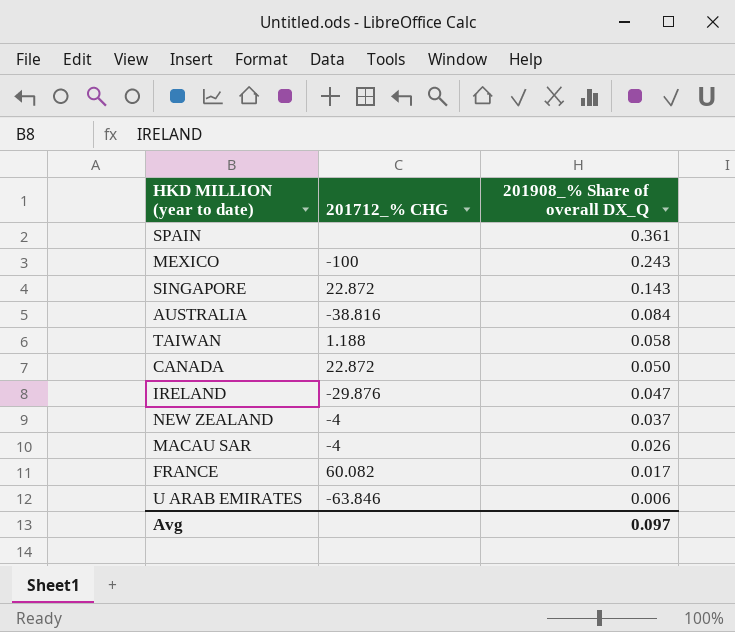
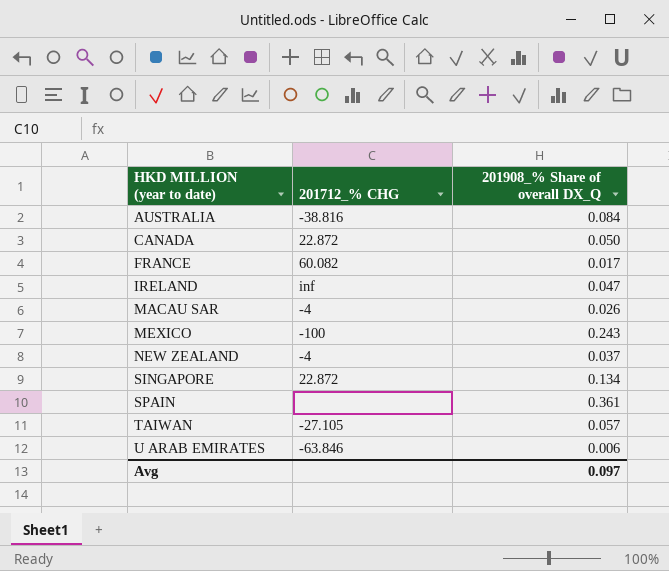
row order: 201908_% Share of overall DX_Q descending -> HKD MILLION (year to date) ascending
IRELAND | 201712_% CHG: -29.876 -> inf
SINGAPORE | 201908_% Share of overall DX_Q: 0.143 -> 0.134
TAIWAN | 201712_% CHG: 1.188 -> -27.105
TAIWAN | 201908_% Share of overall DX_Q: 0.058 -> 0.057

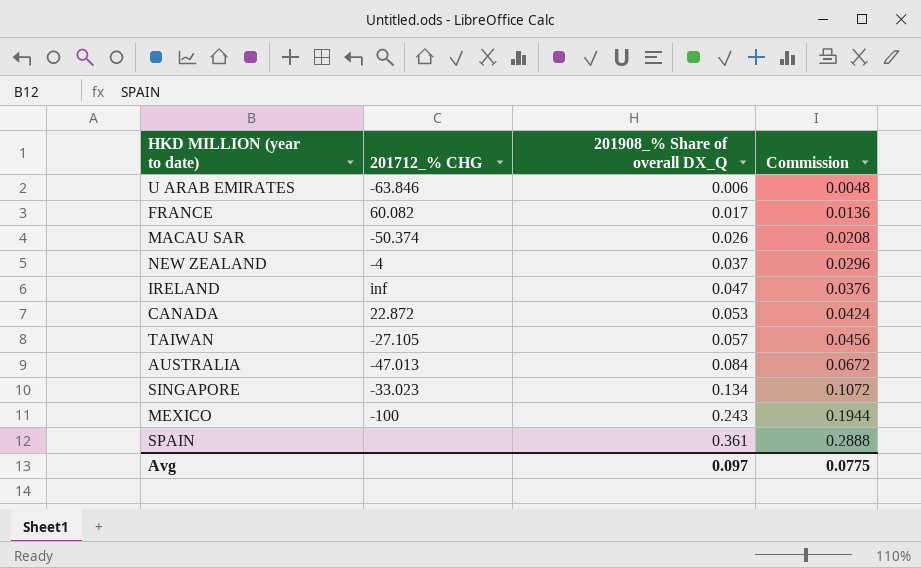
row order: HKD MILLION (year to date) ascending -> 201908_% Share of overall DX_Q ascending
column Commission | formula: none -> [201908_% Share of overall DX_Q] * 0.8
MACAU SAR | 201712_% CHG: -4 -> -50.374
CANADA | 201908_% Share of overall DX_Q: 0.050 -> 0.053
AUSTRALIA | 201712_% CHG: -38.816 -> -47.013
SINGAPORE | 201712_% CHG: 22.872 -> -33.023

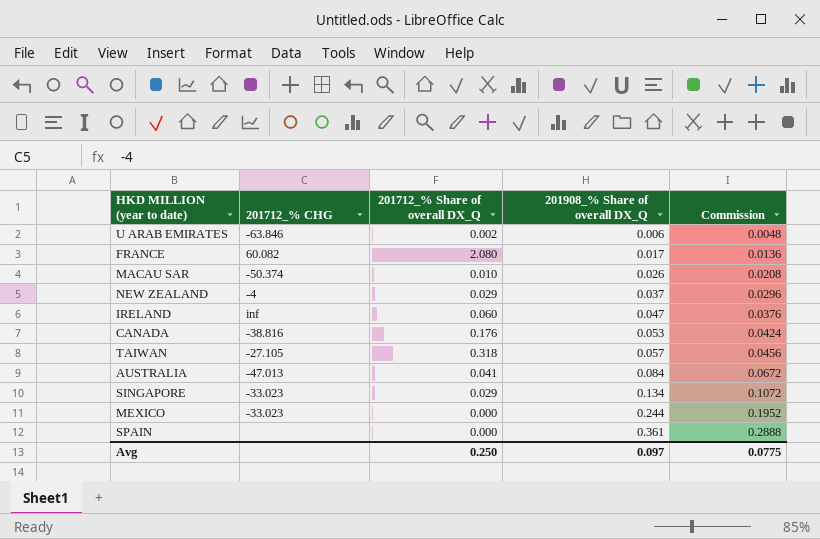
column 201712_% Share of overall DX_Q | position: none -> 3
CANADA | 201712_% CHG: 22.872 -> -38.816
MEXICO | 201712_% CHG: -100 -> -33.023
MEXICO | 201908_% Share of overall DX_Q: 0.243 -> 0.244
MEXICO | Commission: 0.1944 -> 0.1952

